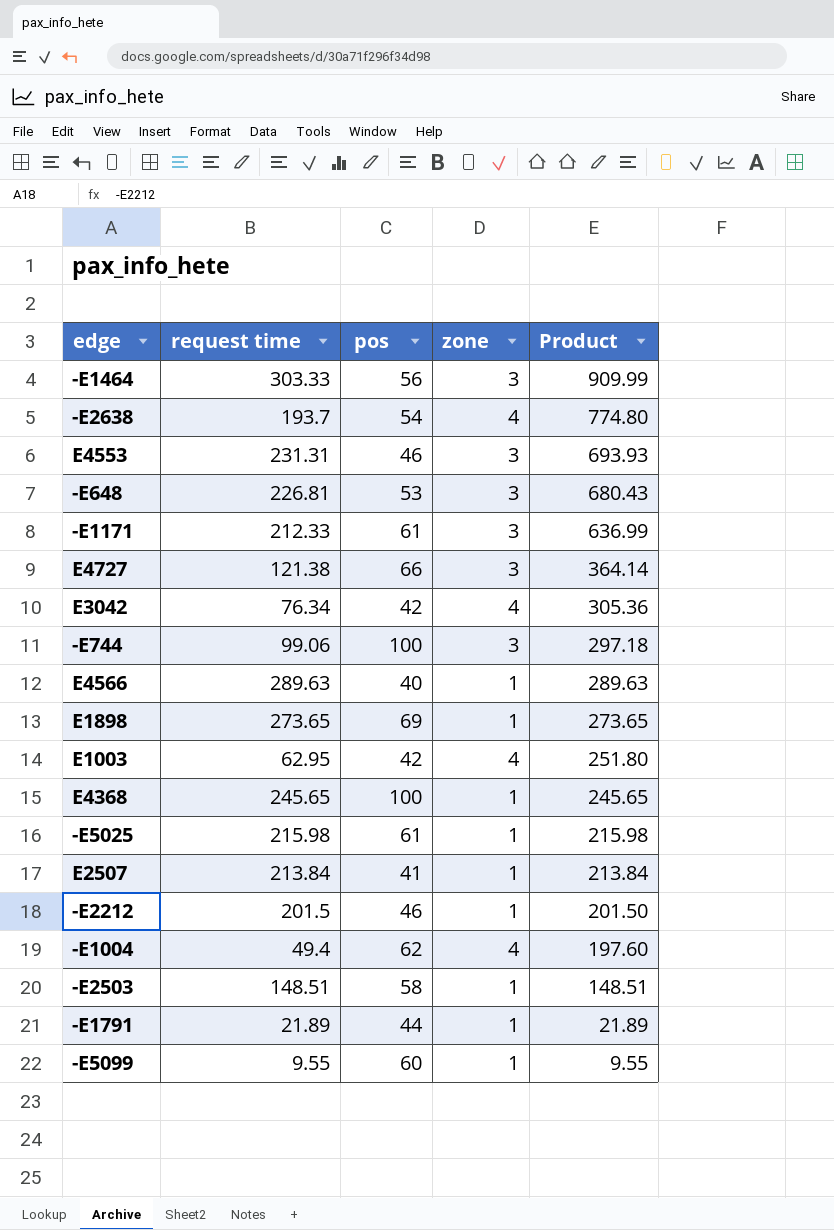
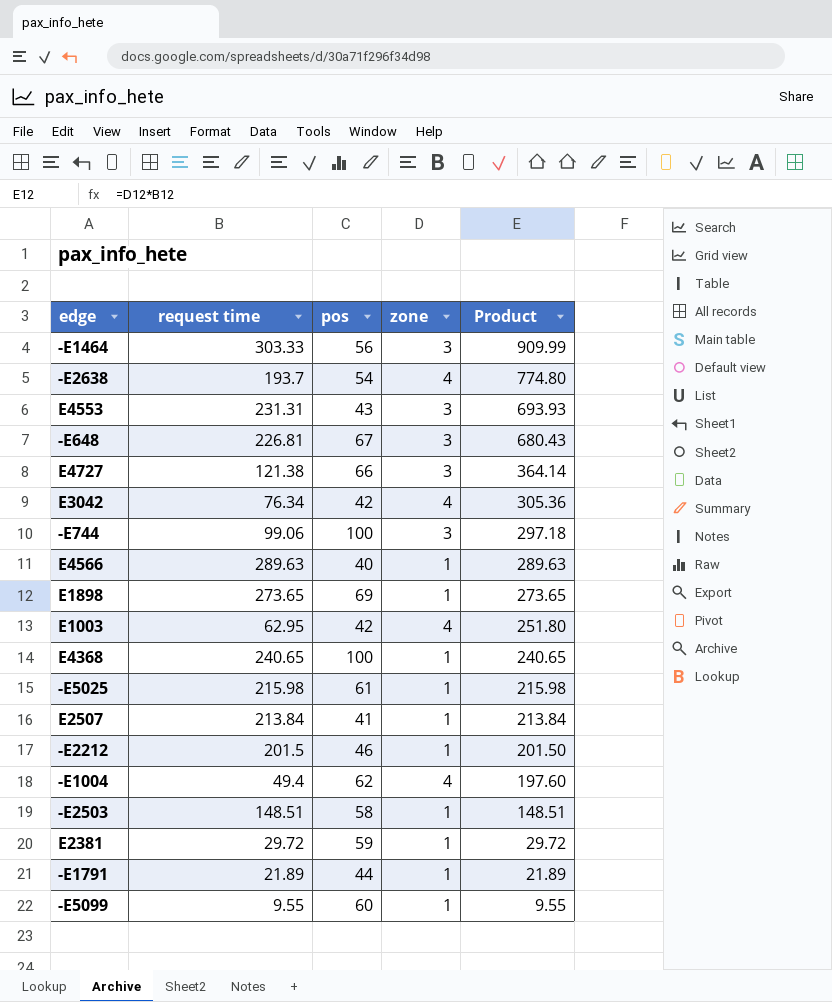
row -E1171: 212.33 | 61 | 3 | 636.99 -> none
E4553 | pos: 46 -> 43
-E648 | pos: 53 -> 67
E4368 | request time: 245.65 -> 240.65
E4368 | Product: 245.65 -> 240.65
row E2381: none -> 29.72 | 59 | 1 | 29.72

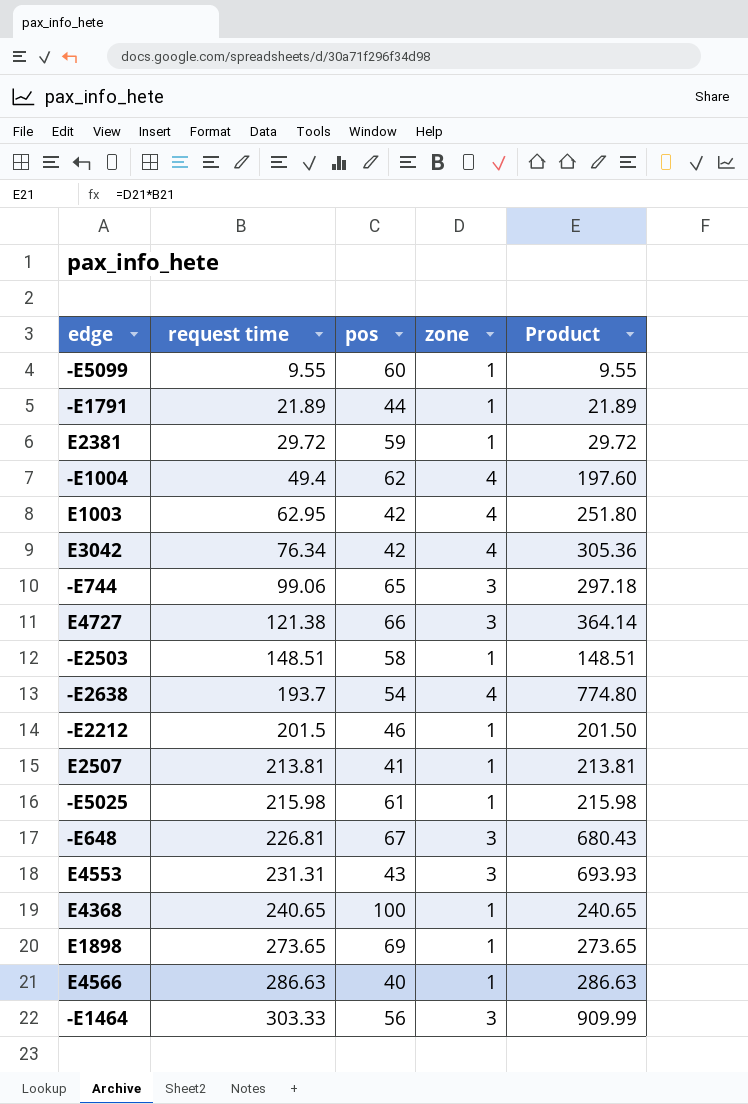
row order: Product descending -> request time ascending
-E744 | pos: 100 -> 65
E2507 | request time: 213.84 -> 213.81
E2507 | Product: 213.84 -> 213.81
E4566 | request time: 289.63 -> 286.63
E4566 | Product: 289.63 -> 286.63

